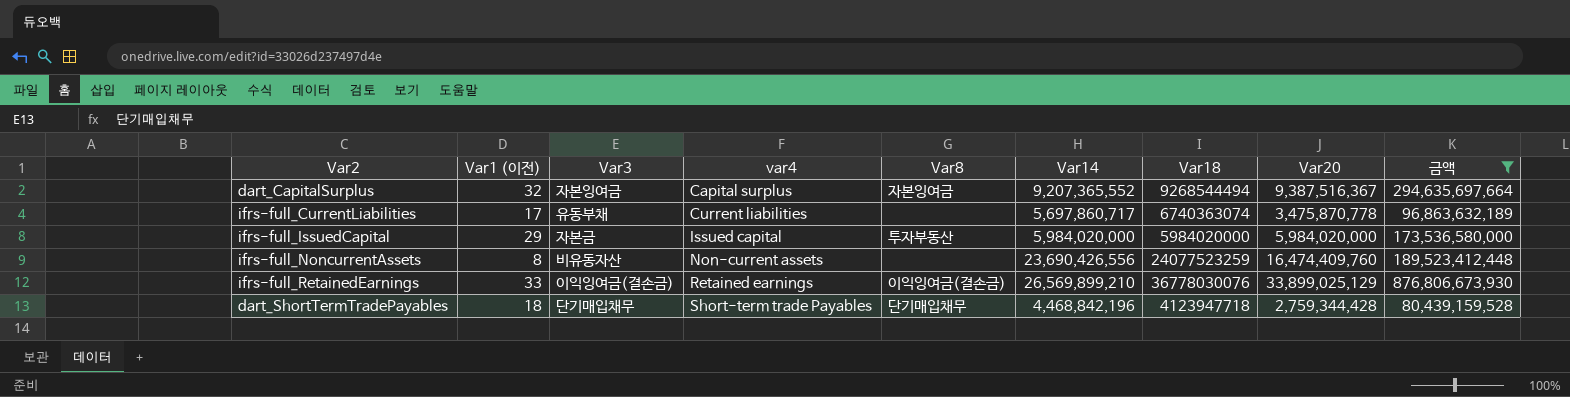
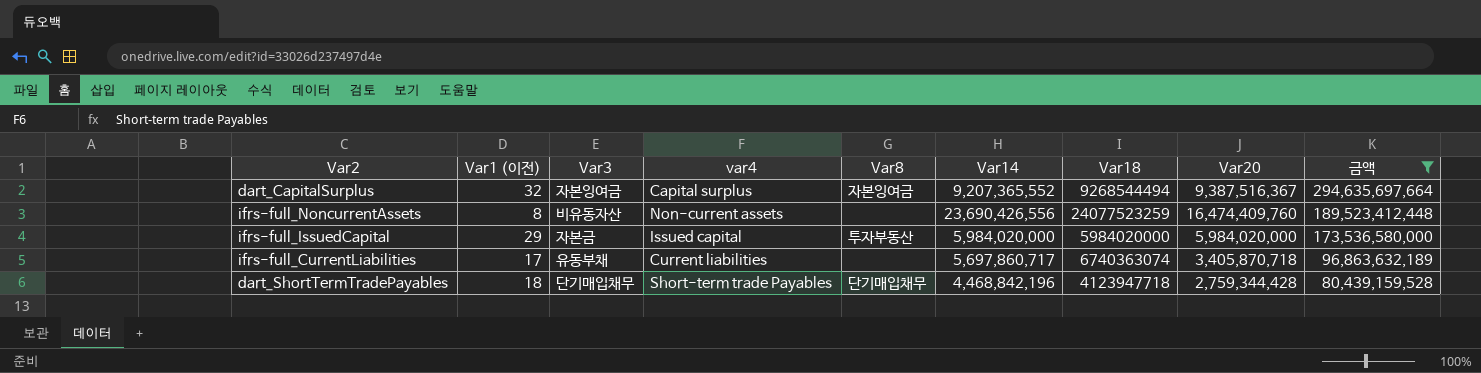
row order: var4 ascending -> 금액 descending
row ifrs-full_RetainedEarnings: 33 | 이익잉여금(결손금) | Retained earnings | 이익잉여금(결손금) | 26,569,899,210 | 36778030076 | 33,899,025,129 | 876,806,673,930 -> none
ifrs-full_CurrentLiabilities | Var20: 3,475,870,778 -> 3,405,870,718

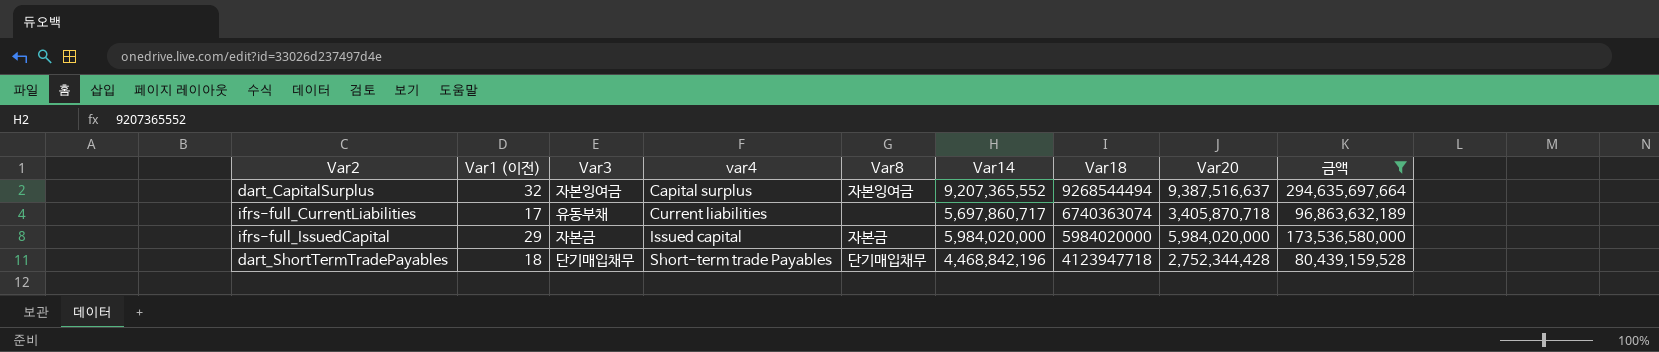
row order: 금액 descending -> var4 ascending
row ifrs-full_NoncurrentAssets: 8 | 비유동자산 | Non-current assets | none | 23,690,426,556 | 24077523259 | 16,474,409,760 | 189,523,412,448 -> none
dart_CapitalSurplus | Var20: 9,387,516,367 -> 9,387,516,637
ifrs-full_IssuedCapital | Var8: 투자부동산 -> 자본금
dart_ShortTermTradePayables | Var20: 2,759,344,428 -> 2,752,344,428

